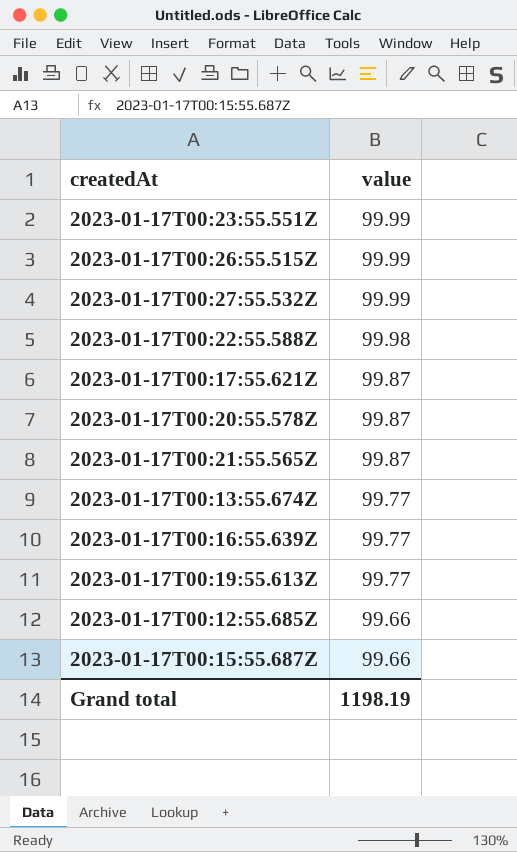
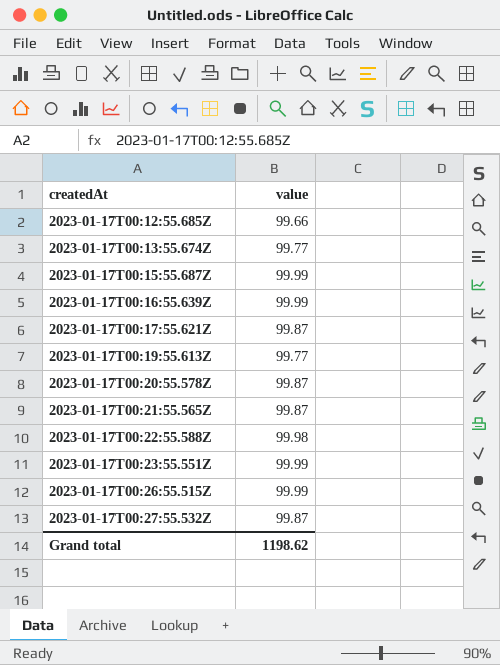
row order: value descending -> createdAt ascending
2023-01-17T00:15:55.687Z | value: 99.66 -> 99.99
2023-01-17T00:16:55.639Z | value: 99.77 -> 99.99
2023-01-17T00:27:55.532Z | value: 99.99 -> 99.87
Grand total | value: 1198.19 -> 1198.62

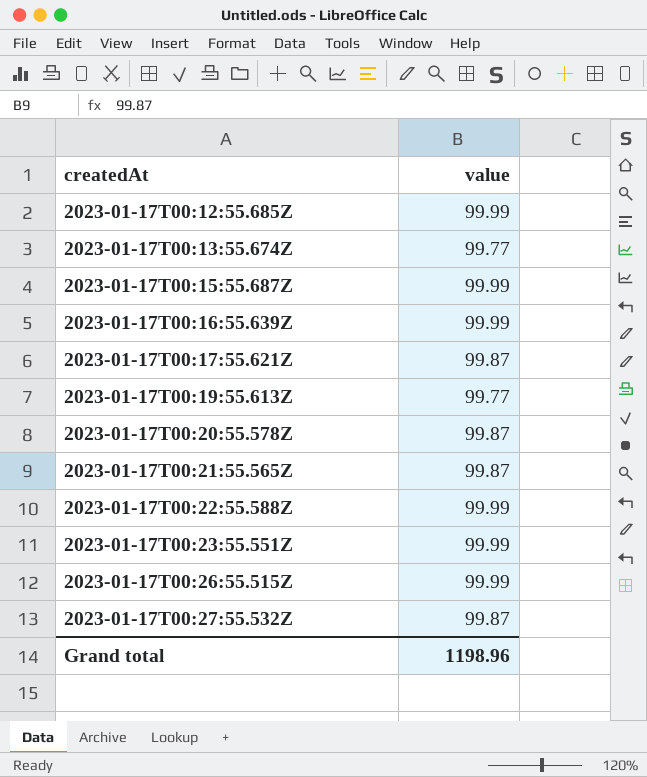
2023-01-17T00:12:55.685Z | value: 99.66 -> 99.99
2023-01-17T00:22:55.588Z | value: 99.98 -> 99.99
Grand total | value: 1198.62 -> 1198.96

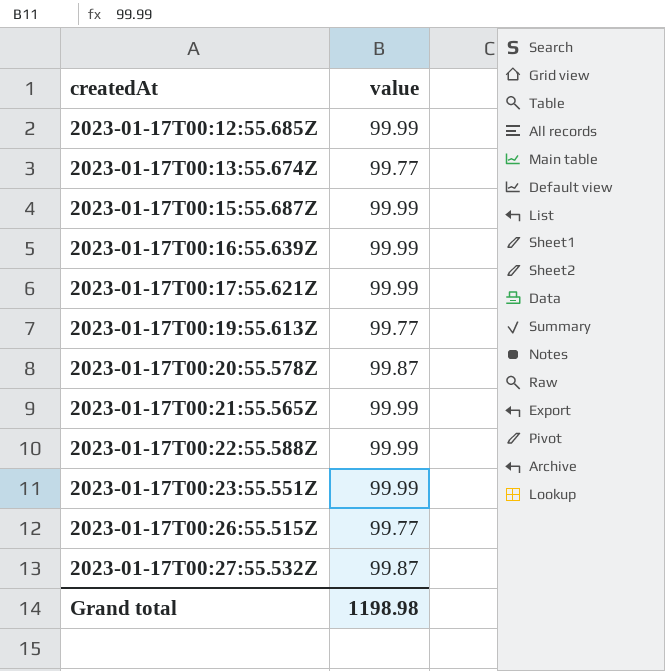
2023-01-17T00:17:55.621Z | value: 99.87 -> 99.99
2023-01-17T00:21:55.565Z | value: 99.87 -> 99.99
2023-01-17T00:26:55.515Z | value: 99.99 -> 99.77
Grand total | value: 1198.96 -> 1198.98

